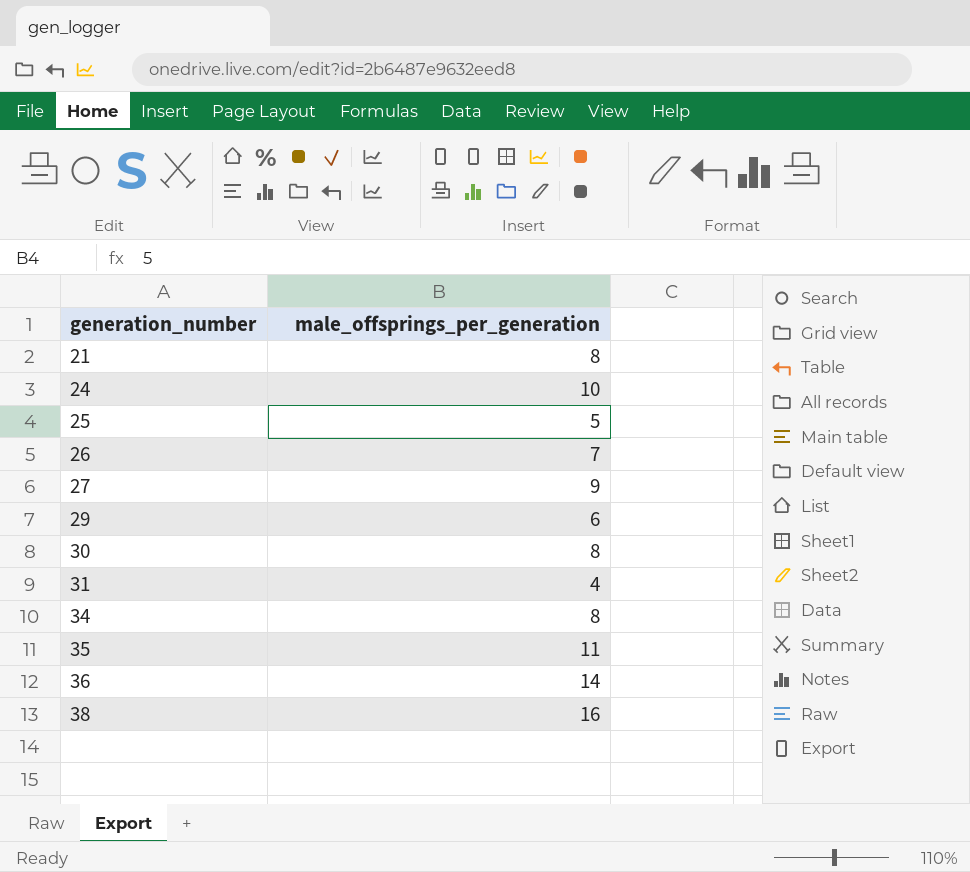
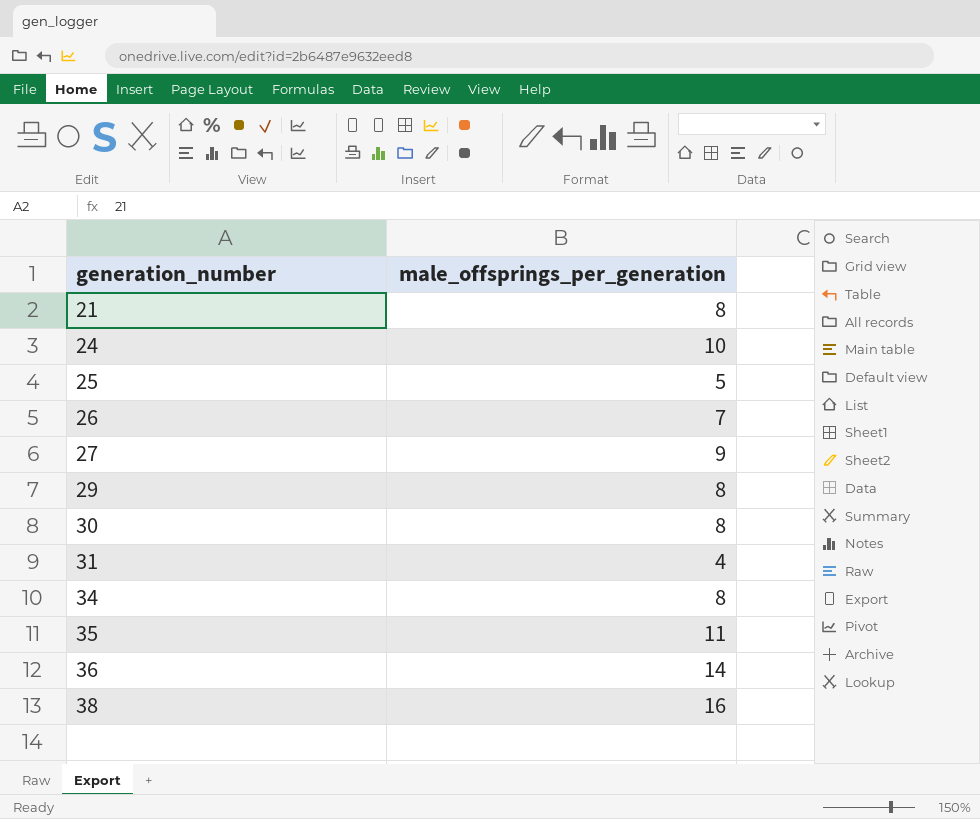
29 | male_offsprings_per_generation: 6 -> 8

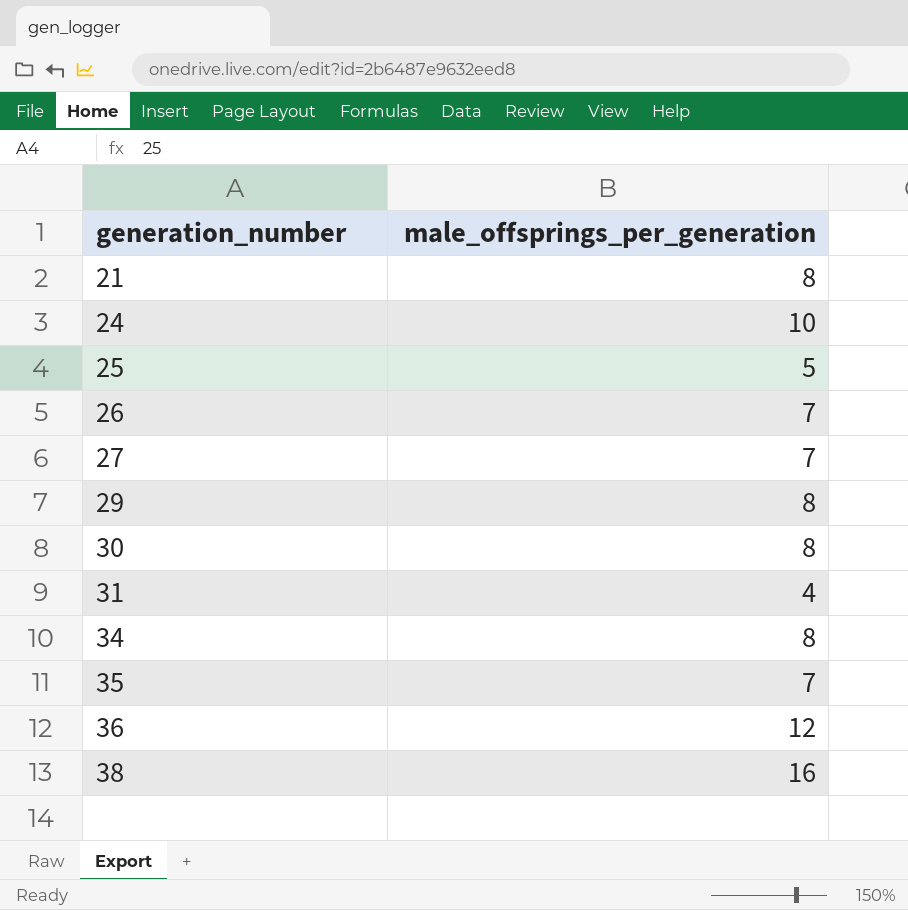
27 | male_offsprings_per_generation: 9 -> 7
35 | male_offsprings_per_generation: 11 -> 7
36 | male_offsprings_per_generation: 14 -> 12

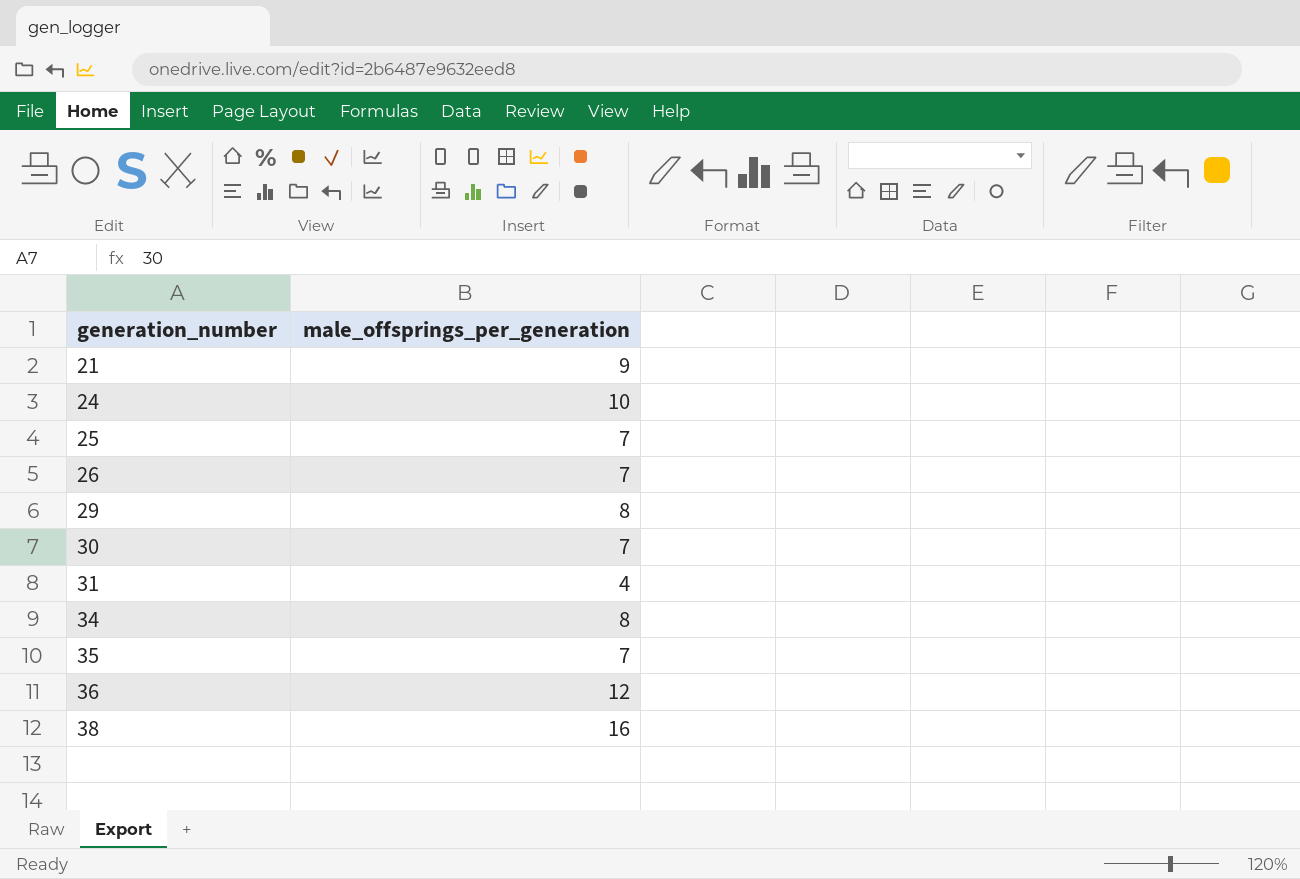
row 27: 7 -> none
21 | male_offsprings_per_generation: 8 -> 9
25 | male_offsprings_per_generation: 5 -> 7
30 | male_offsprings_per_generation: 8 -> 7

